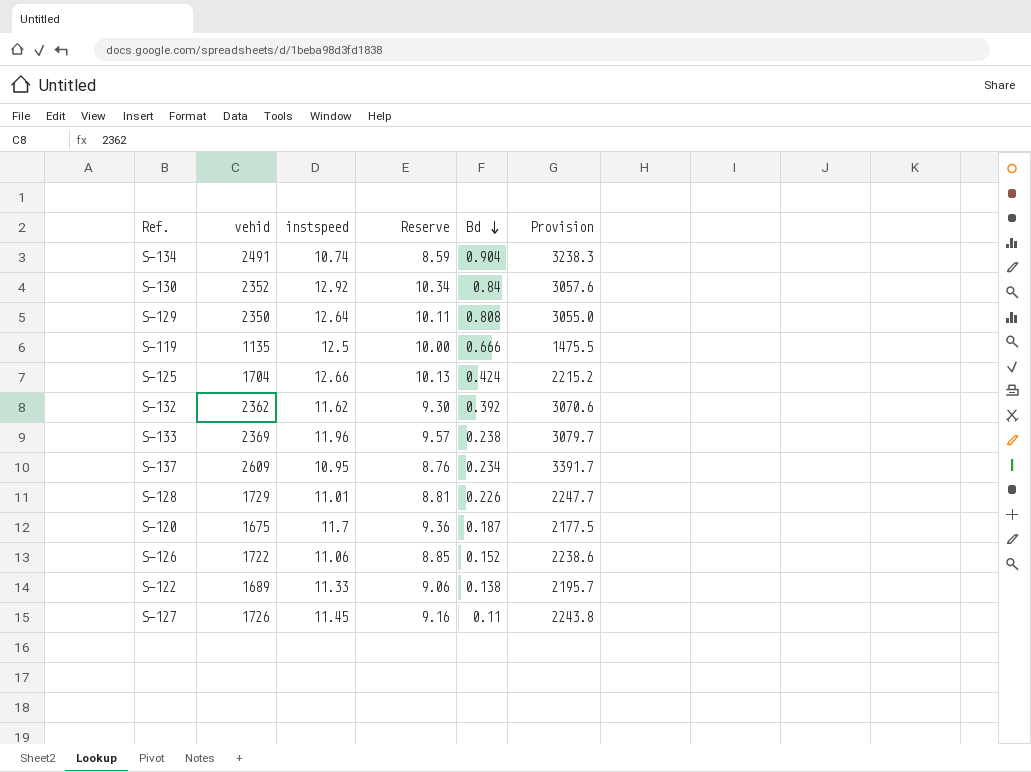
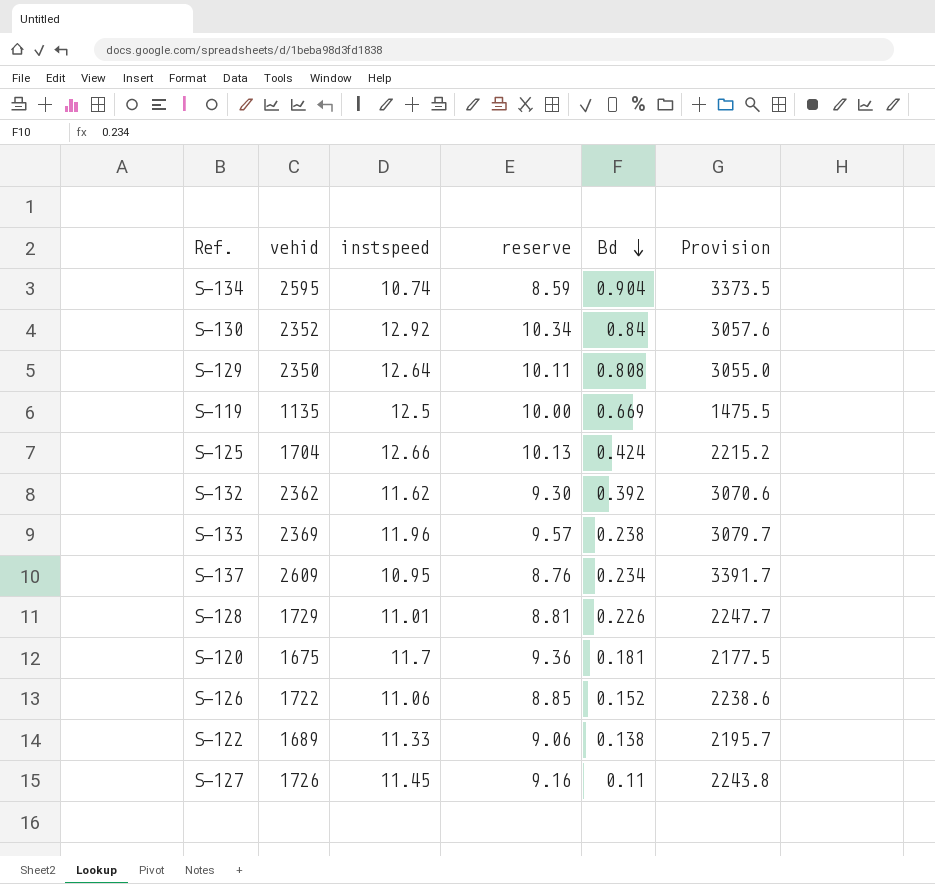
column name: Reserve -> reserve
S-134 | vehid: 2491 -> 2595
S-134 | Provision: 3238.3 -> 3373.5
S-119 | Bd: 0.666 -> 0.669
S-120 | Bd: 0.187 -> 0.181

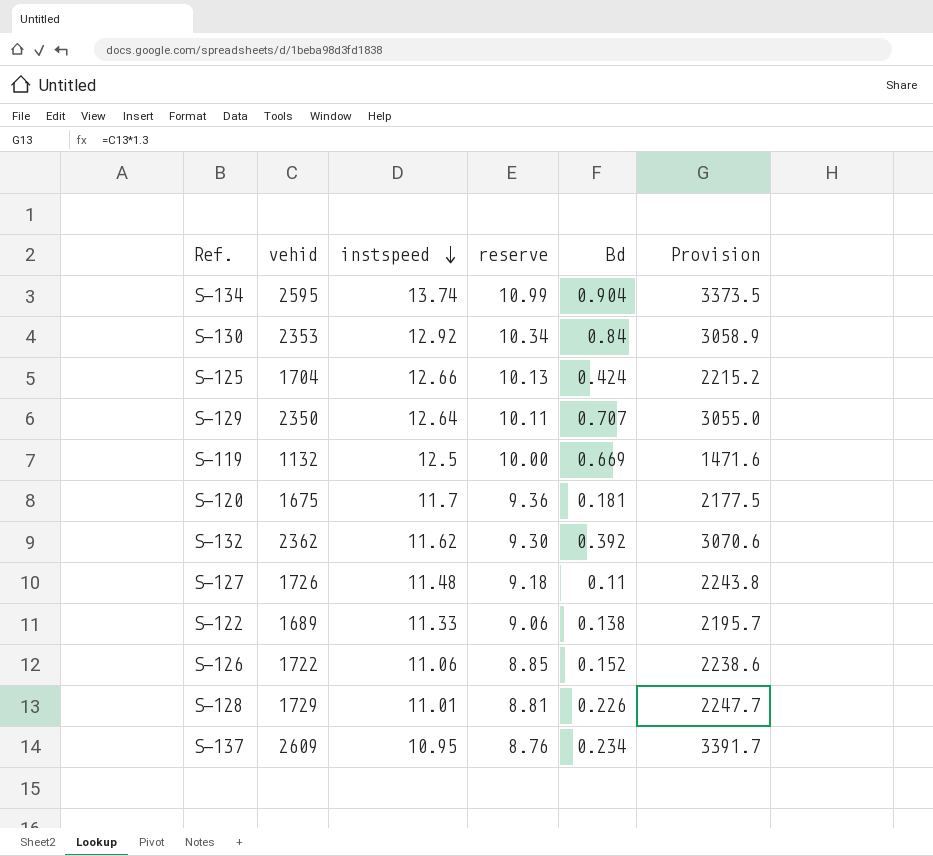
row order: Bd descending -> instspeed descending
row S-133: 2369 | 11.96 | 9.57 | 0.238 | 3079.7 -> none
S-134 | instspeed: 10.74 -> 13.74
S-134 | reserve: 8.59 -> 10.99
S-130 | vehid: 2352 -> 2353
S-130 | Provision: 3057.6 -> 3058.9
S-129 | Bd: 0.808 -> 0.707
S-119 | vehid: 1135 -> 1132
S-119 | Provision: 1475.5 -> 1471.6
S-127 | instspeed: 11.45 -> 11.48
S-127 | reserve: 9.16 -> 9.18

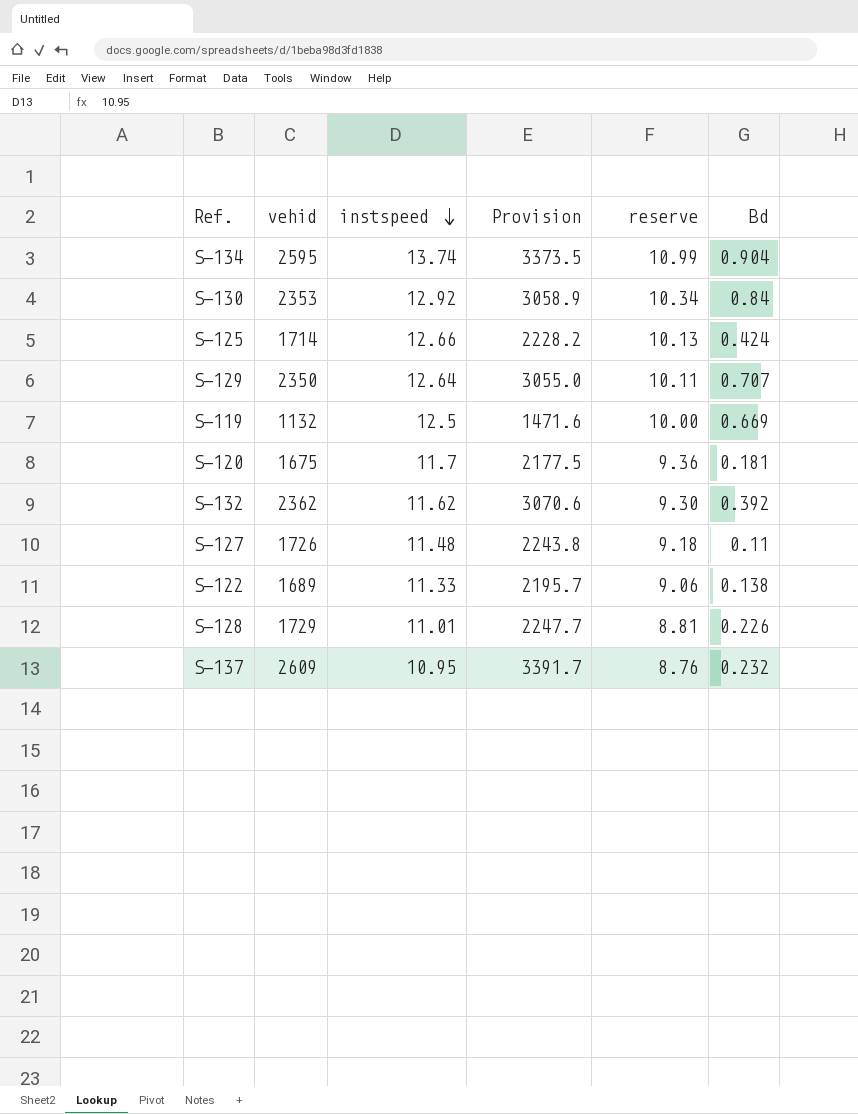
column Provision | position: 6 -> 4
row S-126: 1722 | 11.06 | 8.85 | 0.152 | 2238.6 -> none
S-125 | vehid: 1704 -> 1714
S-125 | Provision: 2215.2 -> 2228.2
S-137 | Bd: 0.234 -> 0.232

